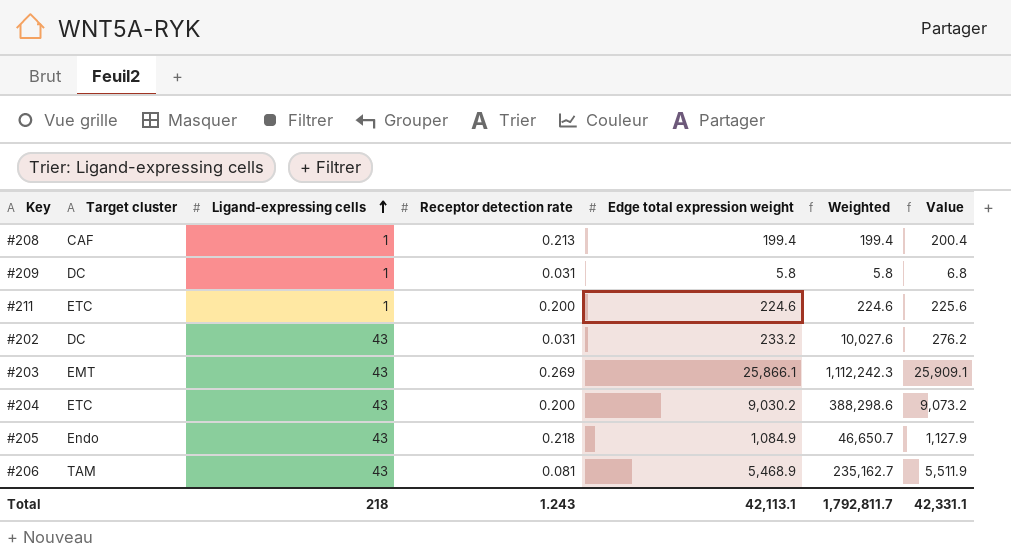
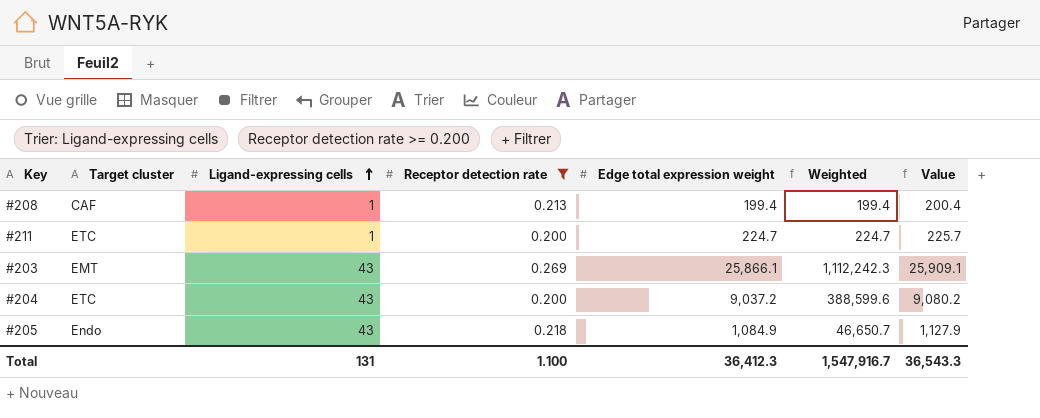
filter: none -> Receptor detection rate >= 0.200
#211 | Edge total expression weight: 224.6 -> 224.7
#211 | Weighted: 224.6 -> 224.7
#211 | Value: 225.6 -> 225.7
#204 | Edge total expression weight: 9,030.2 -> 9,037.2
#204 | Weighted: 388,298.6 -> 388,599.6
#204 | Value: 9,073.2 -> 9,080.2
Total | Ligand-expressing cells: 218 -> 131
Total | Receptor detection rate: 1.243 -> 1.100
Total | Edge total expression weight: 42,113.1 -> 36,412.3
Total | Weighted: 1,792,811.7 -> 1,547,916.7
Total | Value: 42,331.1 -> 36,543.3

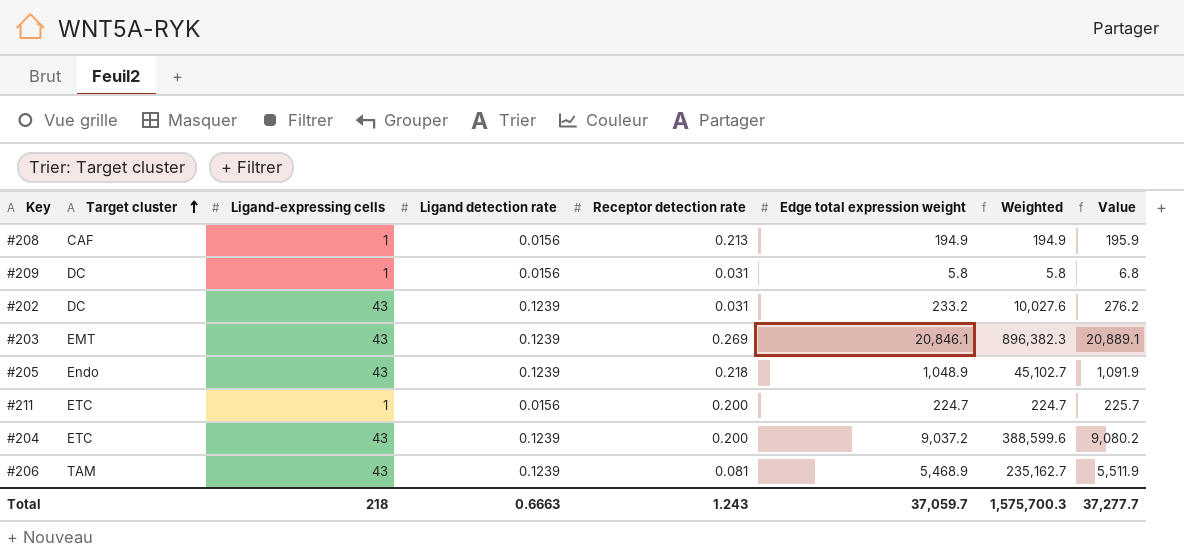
filter: Receptor detection rate >= 0.200 -> none
row order: Ligand-expressing cells ascending -> Target cluster ascending
column Ligand detection rate | position: none -> 4
#208 | Edge total expression weight: 199.4 -> 194.9
#208 | Weighted: 199.4 -> 194.9
#208 | Value: 200.4 -> 195.9
#203 | Edge total expression weight: 25,866.1 -> 20,846.1
#203 | Weighted: 1,112,242.3 -> 896,382.3
#203 | Value: 25,909.1 -> 20,889.1
#205 | Edge total expression weight: 1,084.9 -> 1,048.9
#205 | Weighted: 46,650.7 -> 45,102.7
#205 | Value: 1,127.9 -> 1,091.9
Total | Ligand-expressing cells: 131 -> 218
Total | Receptor detection rate: 1.100 -> 1.243
Total | Edge total expression weight: 36,412.3 -> 37,059.7
Total | Weighted: 1,547,916.7 -> 1,575,700.3
Total | Value: 36,543.3 -> 37,277.7

